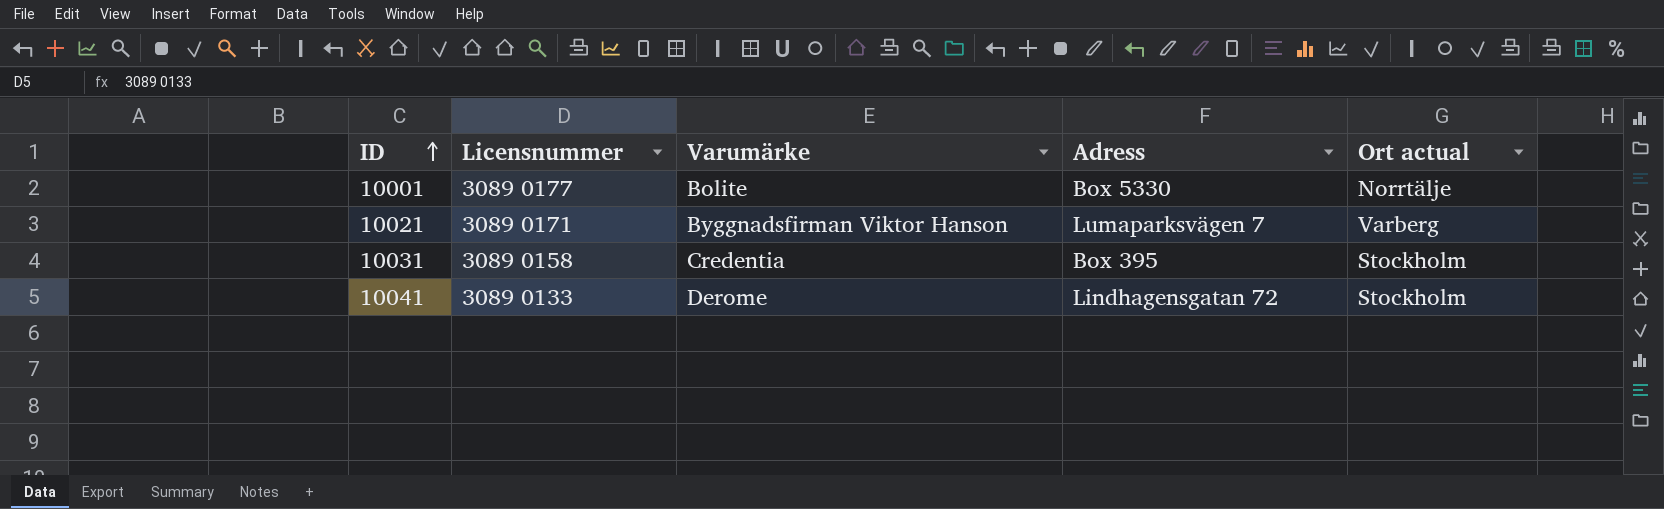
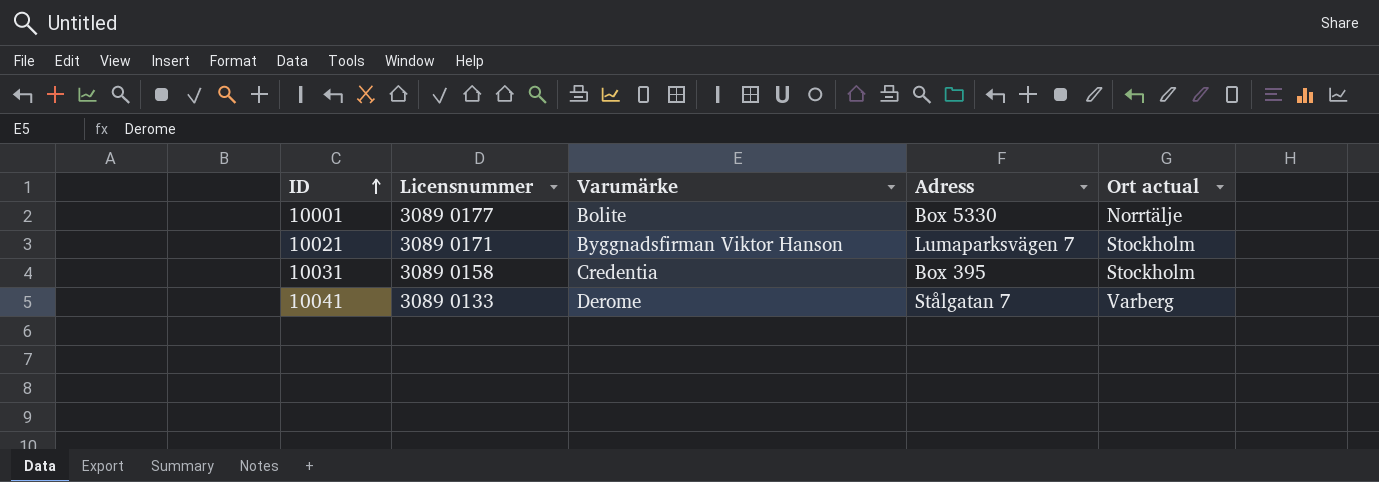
10021 | Ort actual: Varberg -> Stockholm
10041 | Adress: Lindhagensgatan 72 -> Stålgatan 7
10041 | Ort actual: Stockholm -> Varberg

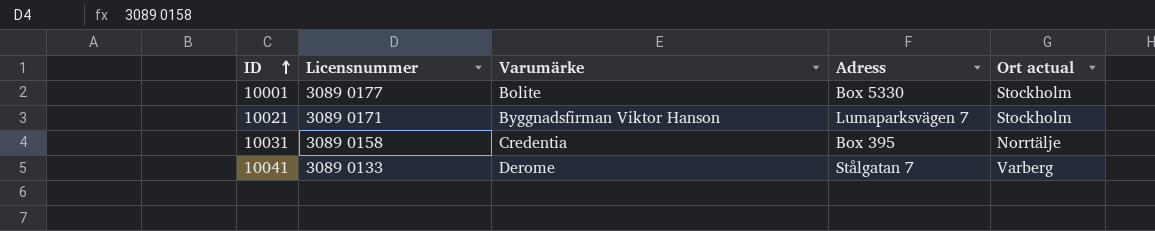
10001 | Ort actual: Norrtälje -> Stockholm
10031 | Ort actual: Stockholm -> Norrtälje

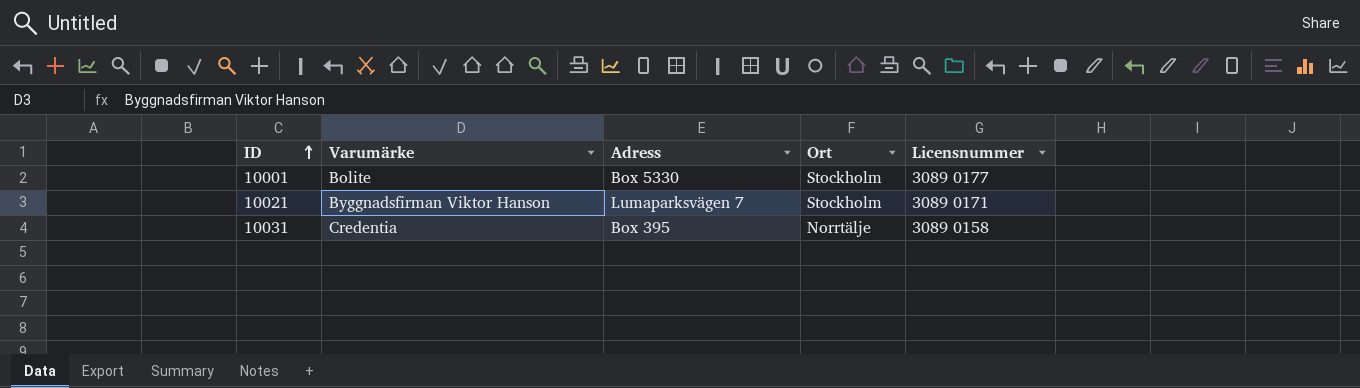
column name: Ort actual -> Ort
column Licensnummer | position: 2 -> 5
row 10041: 3089 0133 | Derome | Stålgatan 7 | Varberg -> none

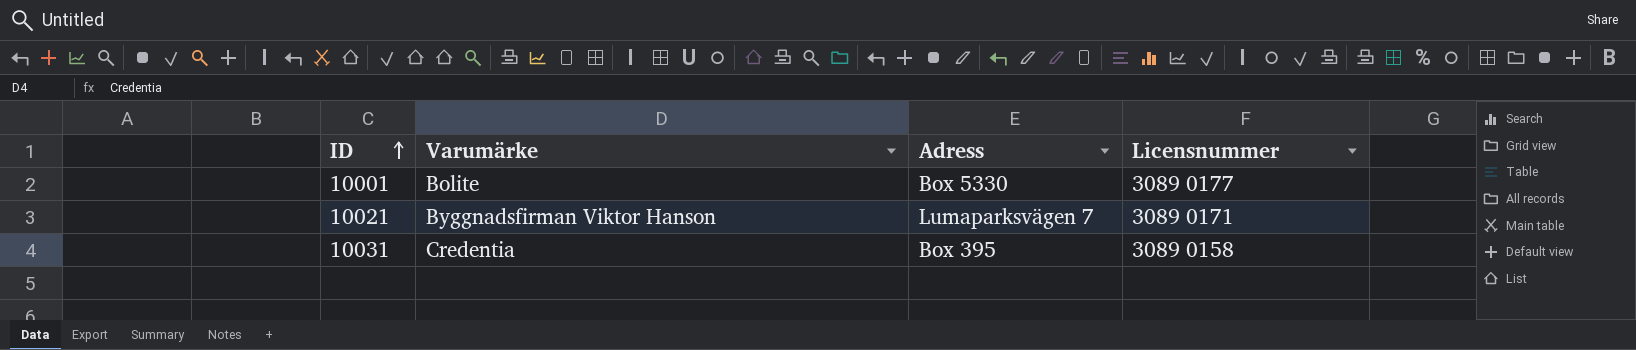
column Ort | position: 4 -> none

